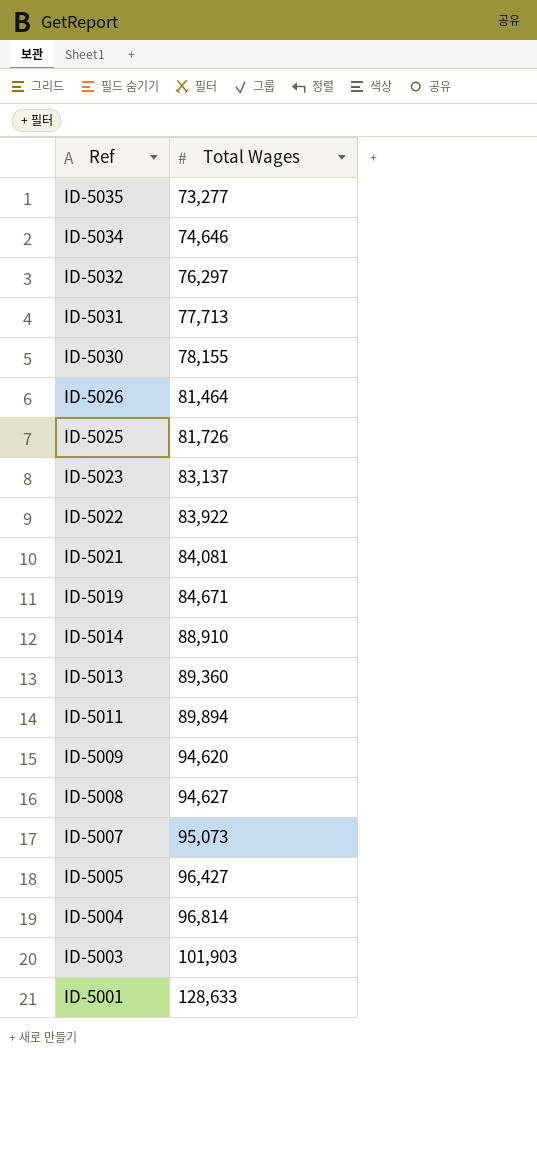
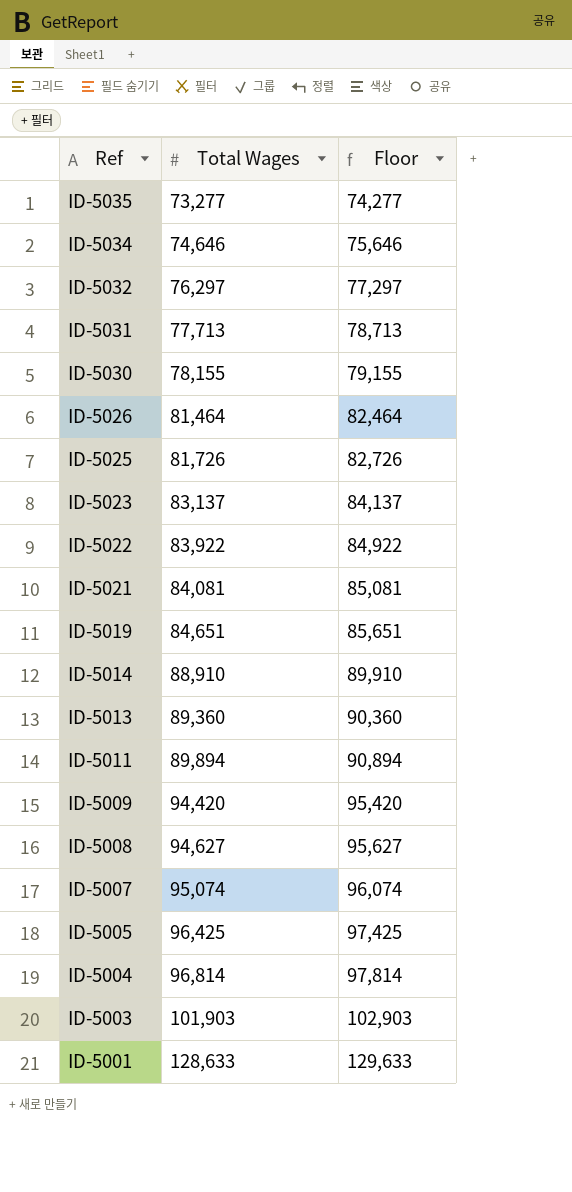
column Floor | formula: none -> [Total Wages] + 1000
ID-5019 | Total Wages: 84,671 -> 84,651
ID-5009 | Total Wages: 94,620 -> 94,420
ID-5007 | Total Wages: 95,073 -> 95,074
ID-5005 | Total Wages: 96,427 -> 96,425

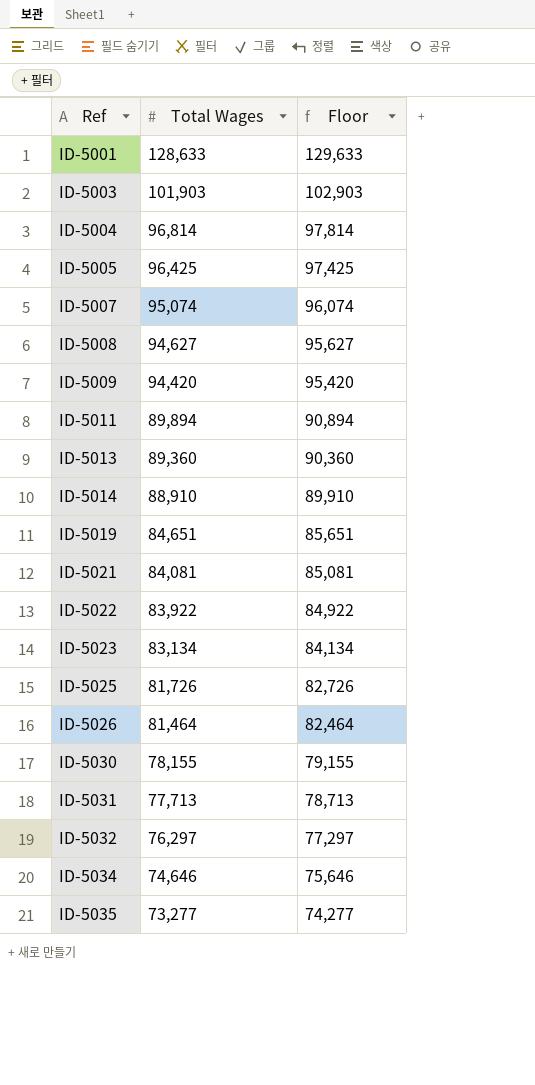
row order: Ref descending -> Ref ascending
ID-5023 | Total Wages: 83,137 -> 83,134
ID-5023 | Floor: 84,137 -> 84,134

